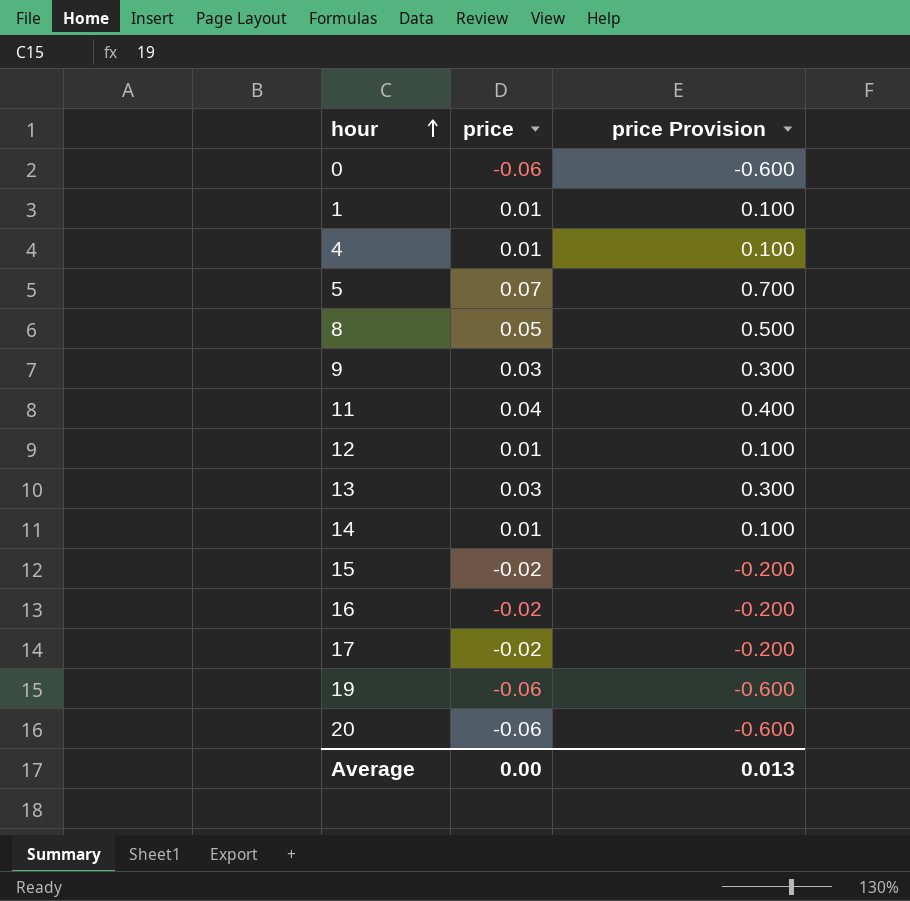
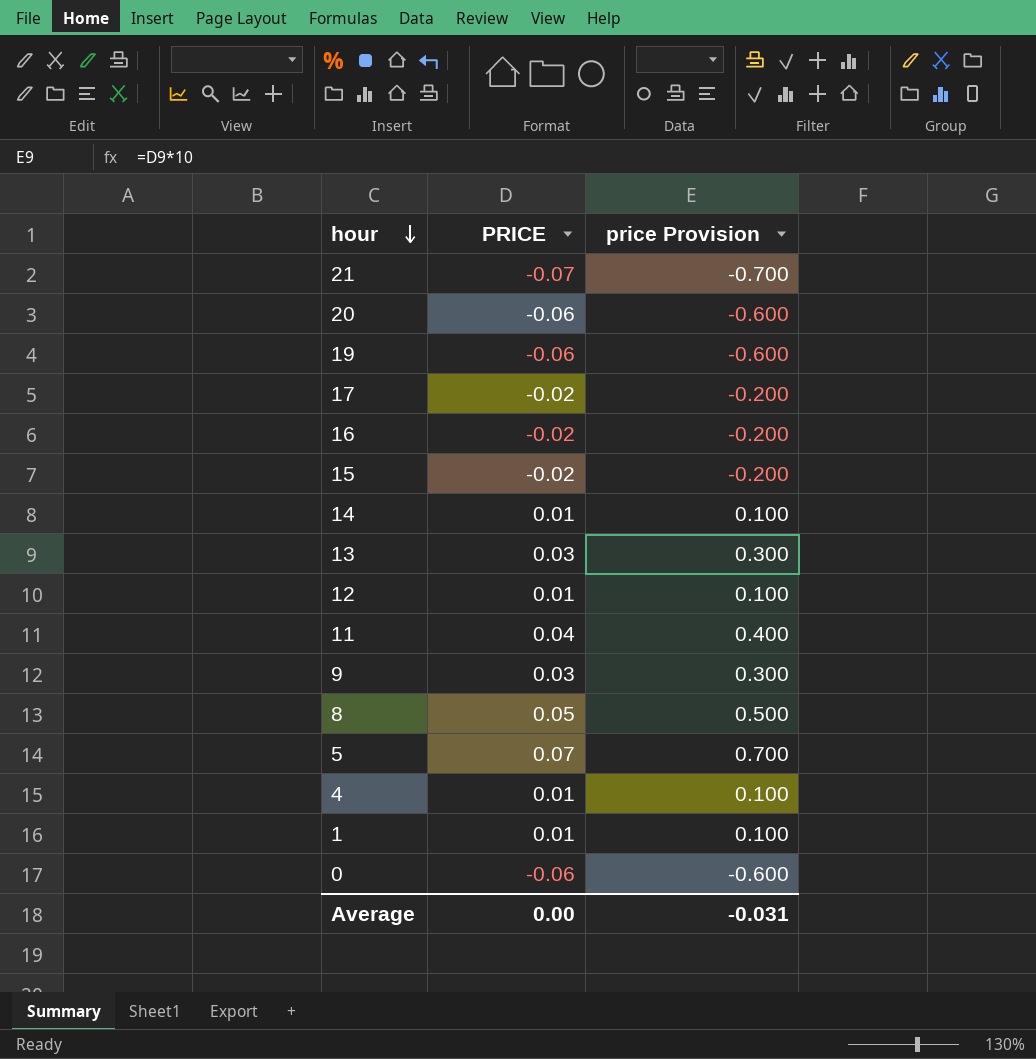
row order: hour ascending -> hour descending
column name: price -> PRICE
row 21: none -> -0.07 | -0.700
Average | price Provision: 0.013 -> -0.031

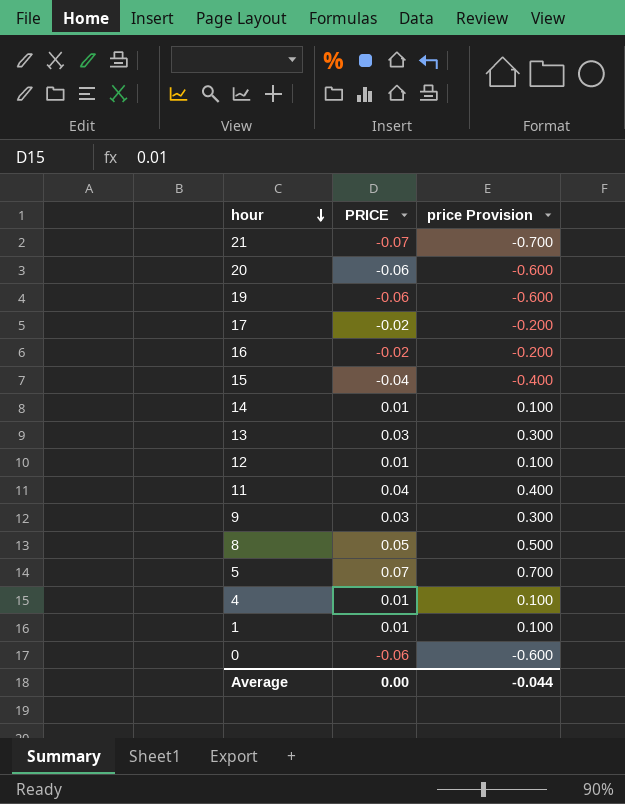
15 | PRICE: -0.02 -> -0.04
15 | price Provision: -0.200 -> -0.400
Average | price Provision: -0.031 -> -0.044

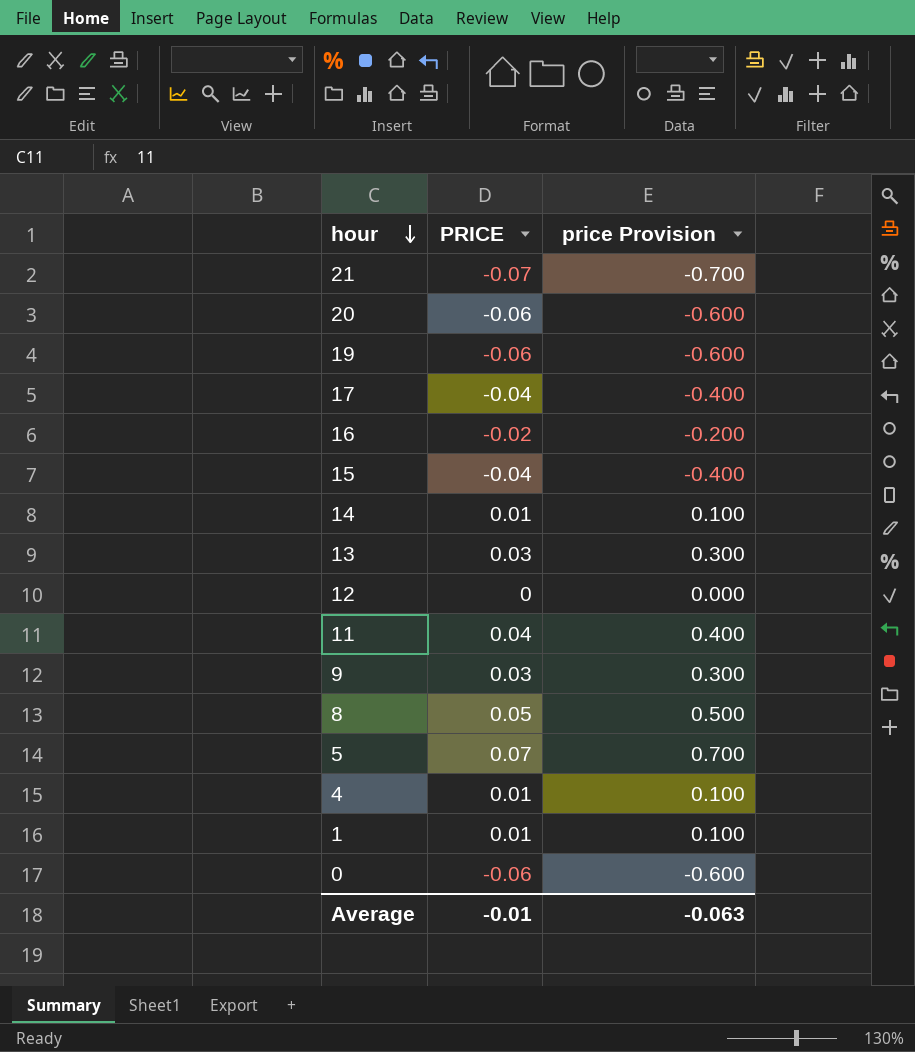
17 | PRICE: -0.02 -> -0.04
17 | price Provision: -0.200 -> -0.400
12 | PRICE: 0.01 -> 0
12 | price Provision: 0.100 -> 0.000
Average | PRICE: 0.00 -> -0.01
Average | price Provision: -0.044 -> -0.063

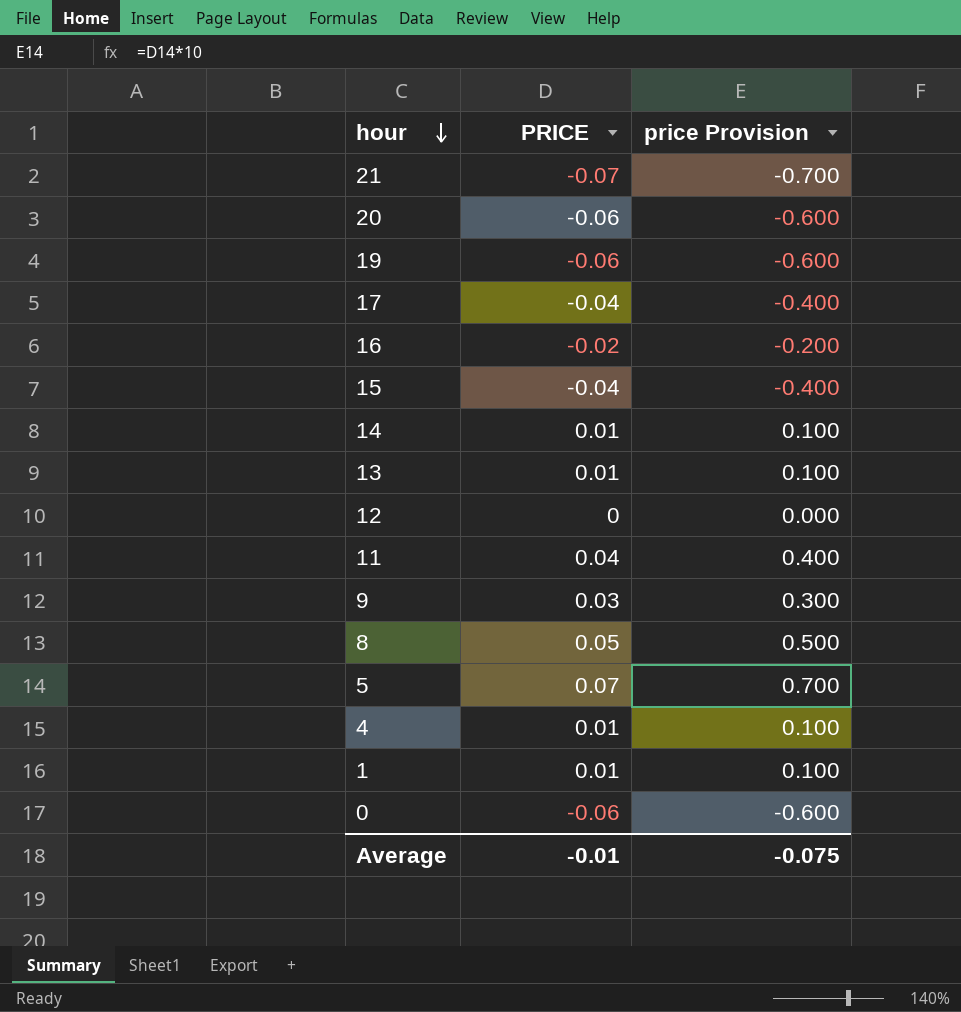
13 | PRICE: 0.03 -> 0.01
13 | price Provision: 0.300 -> 0.100
Average | price Provision: -0.063 -> -0.075

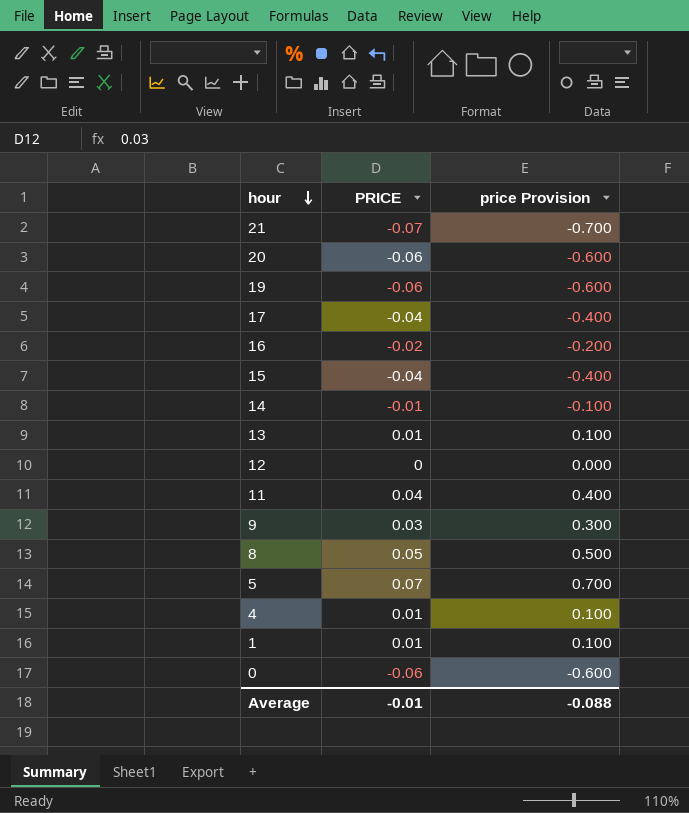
14 | PRICE: 0.01 -> -0.01
14 | price Provision: 0.100 -> -0.100
Average | price Provision: -0.075 -> -0.088

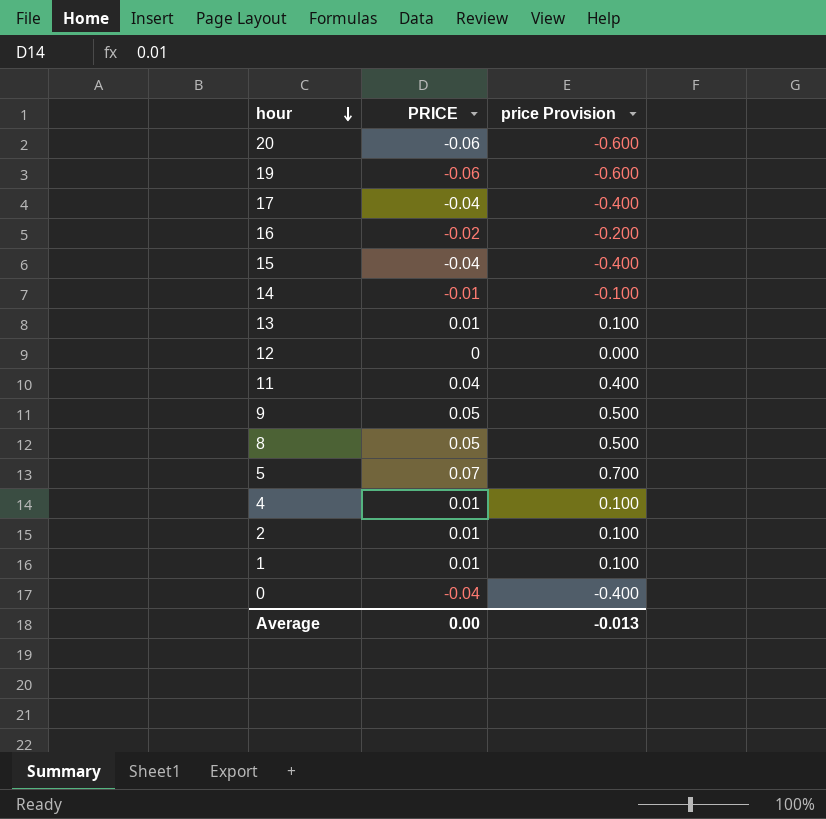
row 21: -0.07 | -0.700 -> none
9 | PRICE: 0.03 -> 0.05
9 | price Provision: 0.300 -> 0.500
row 2: none -> 0.01 | 0.100
0 | PRICE: -0.06 -> -0.04
0 | price Provision: -0.600 -> -0.400
Average | PRICE: -0.01 -> 0.00
Average | price Provision: -0.088 -> -0.013

